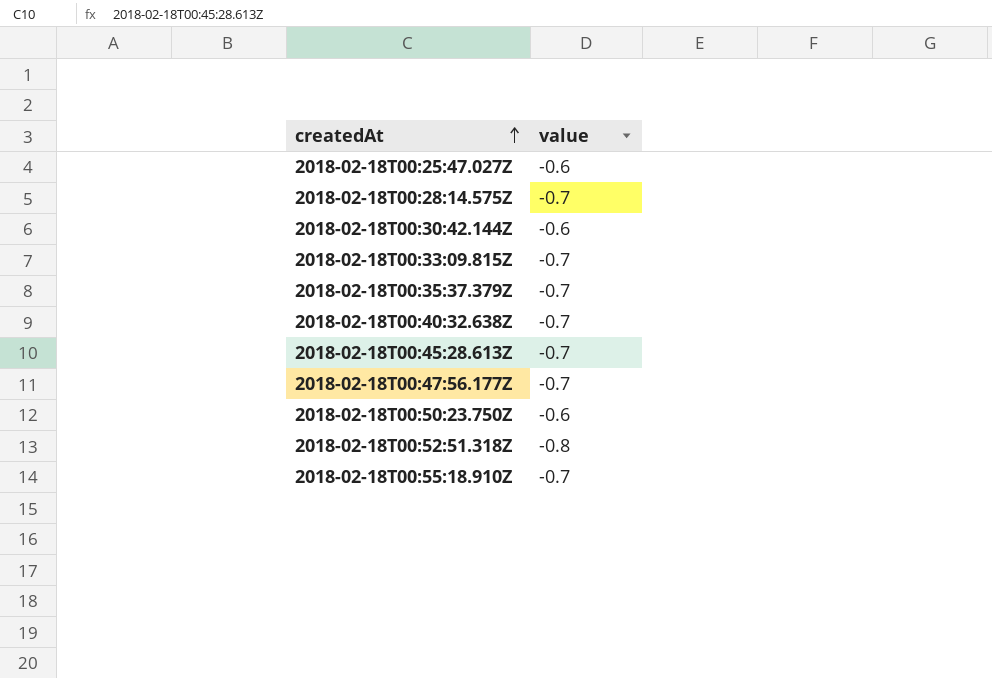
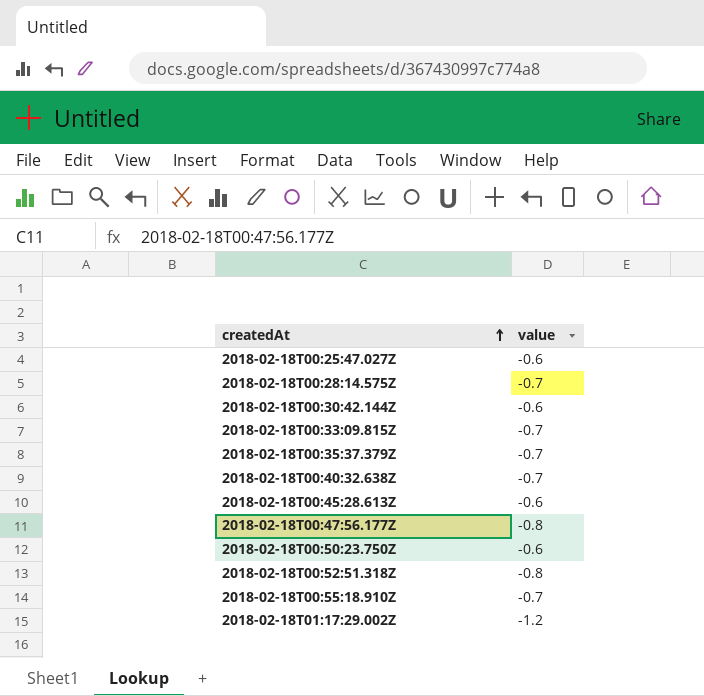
2018-02-18T00:45:28.613Z | value: -0.7 -> -0.6
2018-02-18T00:47:56.177Z | value: -0.7 -> -0.8
row 2018-02-18T01:17:29.002Z: none -> -1.2

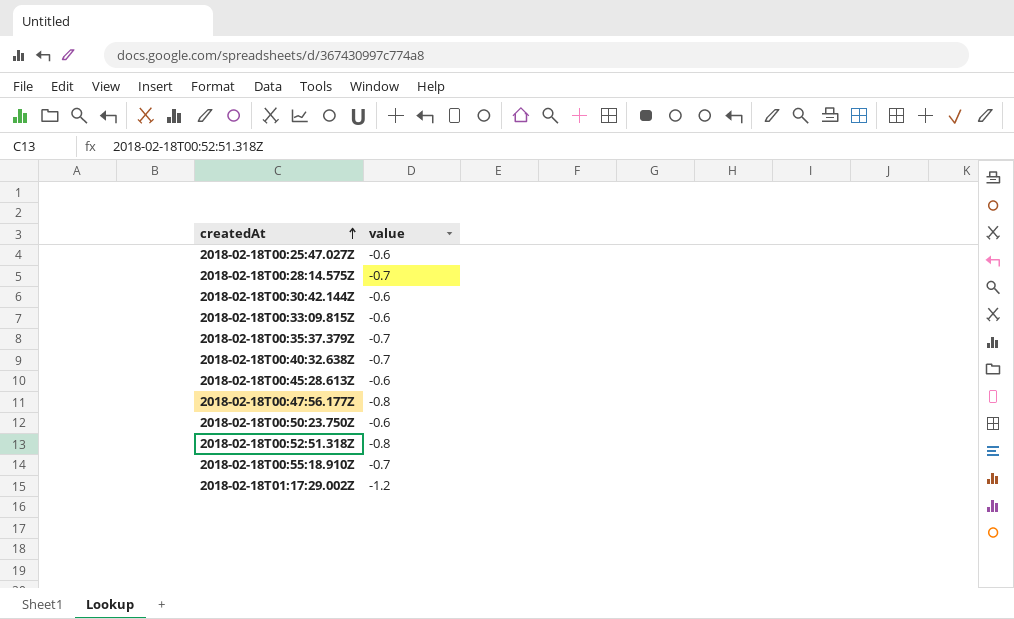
2018-02-18T00:33:09.815Z | value: -0.7 -> -0.6

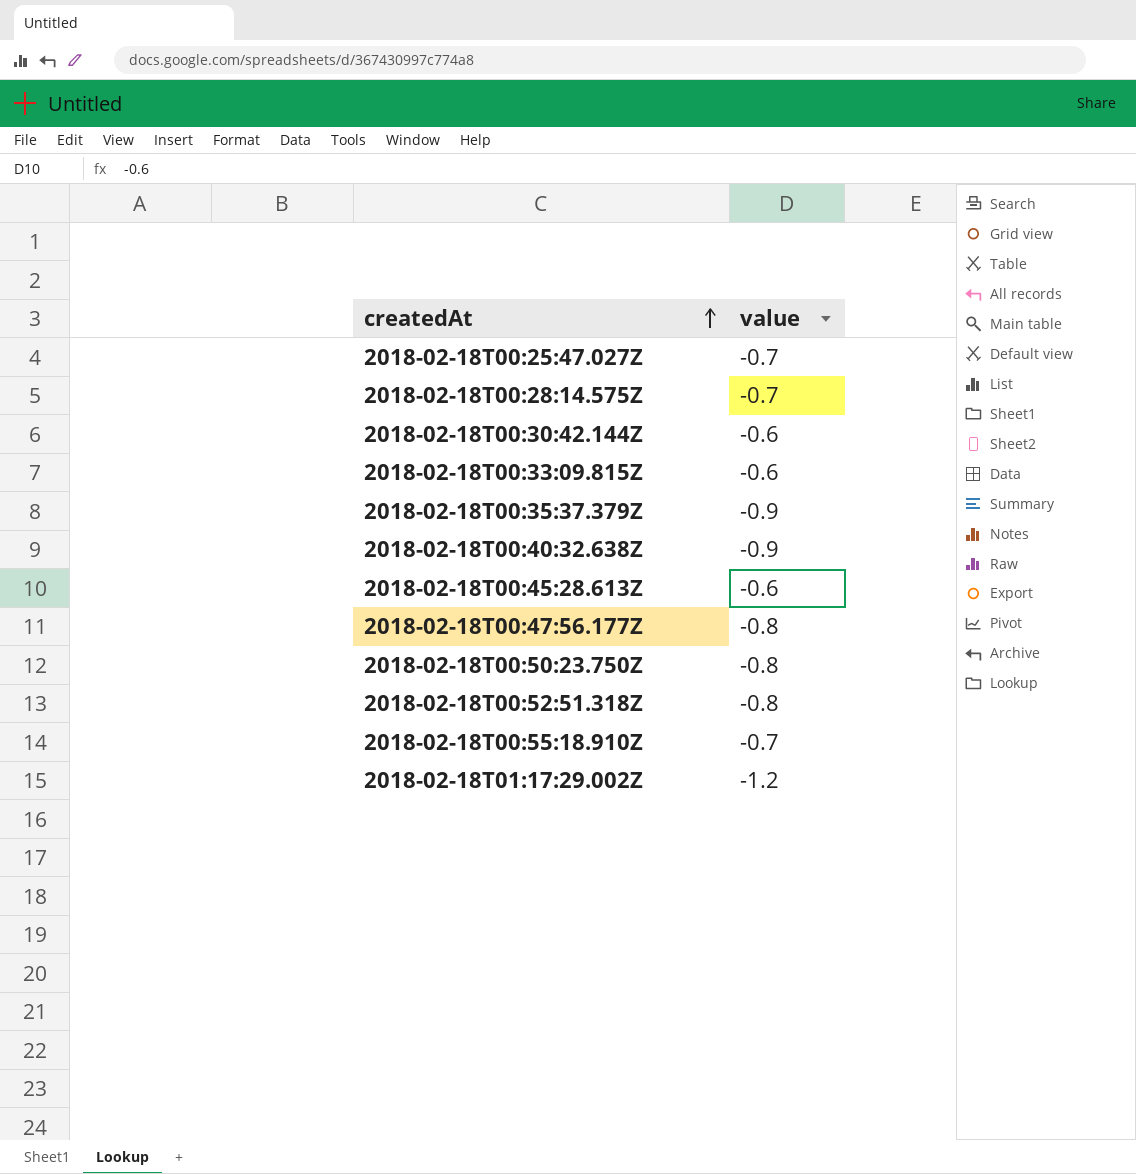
2018-02-18T00:25:47.027Z | value: -0.6 -> -0.7
2018-02-18T00:35:37.379Z | value: -0.7 -> -0.9
2018-02-18T00:40:32.638Z | value: -0.7 -> -0.9
2018-02-18T00:50:23.750Z | value: -0.6 -> -0.8

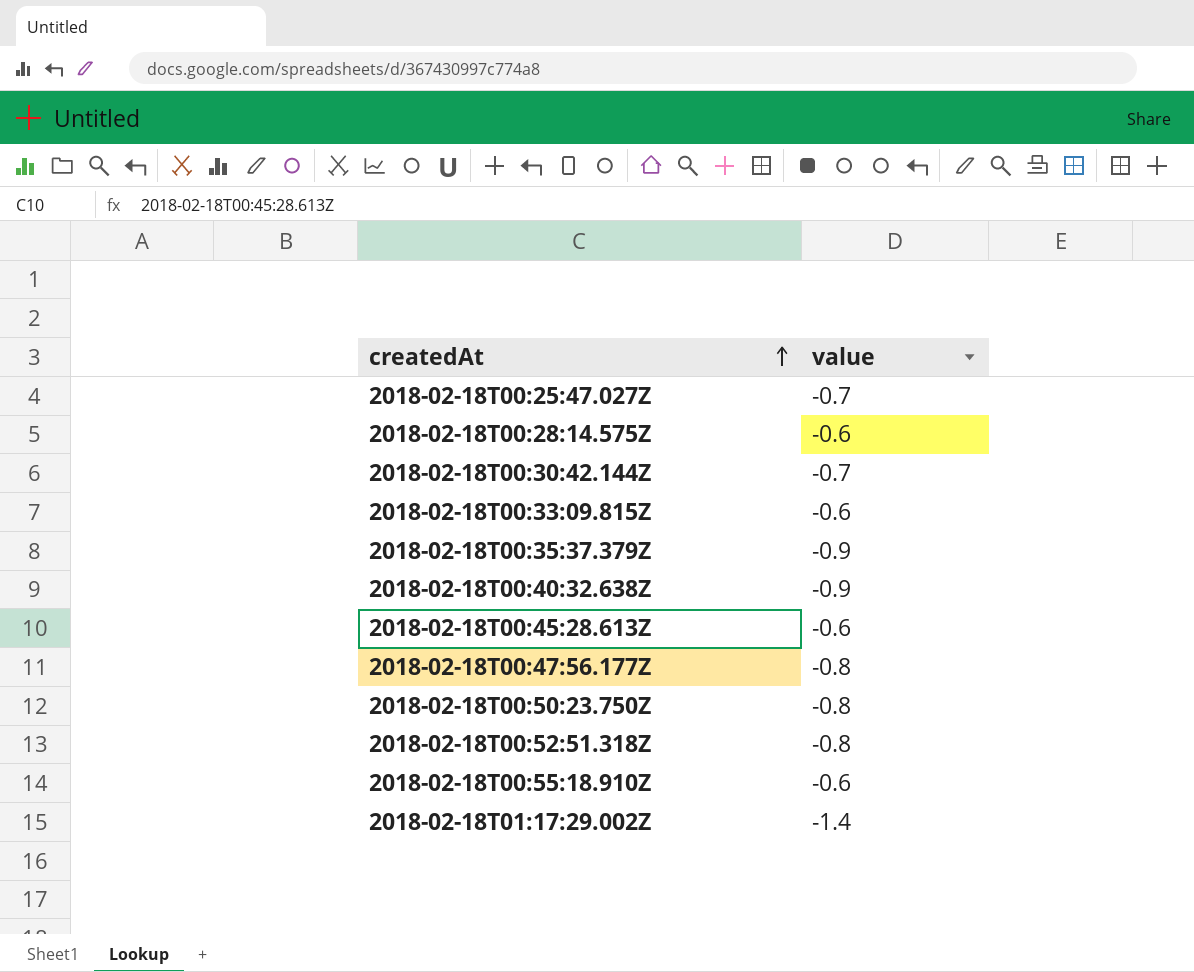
2018-02-18T00:28:14.575Z | value: -0.7 -> -0.6
2018-02-18T00:30:42.144Z | value: -0.6 -> -0.7
2018-02-18T00:55:18.910Z | value: -0.7 -> -0.6
2018-02-18T01:17:29.002Z | value: -1.2 -> -1.4

